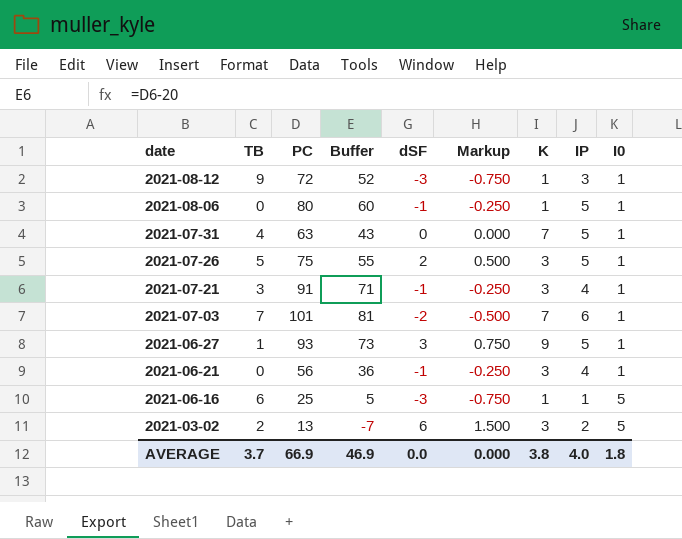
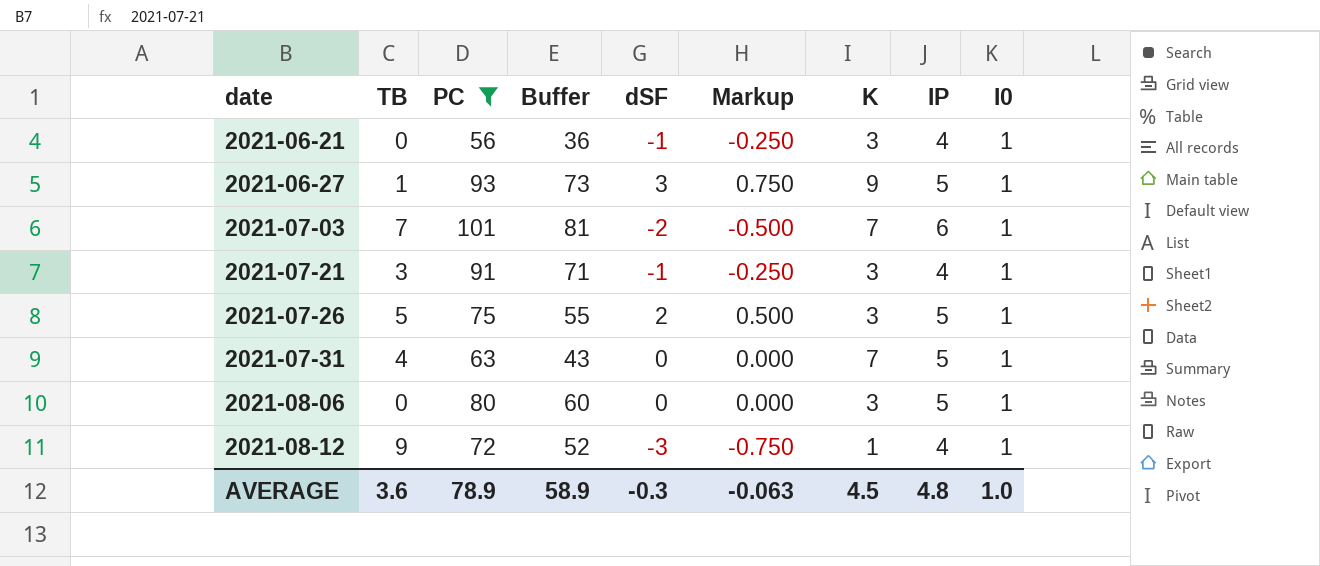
filter: none -> PC >= 56
row order: date descending -> date ascending
2021-08-06 | dSF: -1 -> 0
2021-08-06 | Markup: -0.250 -> 0.000
2021-08-06 | K: 1 -> 3
2021-08-12 | IP: 3 -> 4
AVERAGE | TB: 3.7 -> 3.6
AVERAGE | PC: 66.9 -> 78.9
AVERAGE | Buffer: 46.9 -> 58.9
AVERAGE | dSF: 0.0 -> -0.3
AVERAGE | Markup: 0.000 -> -0.063
AVERAGE | K: 3.8 -> 4.5
AVERAGE | IP: 4.0 -> 4.8
AVERAGE | I0: 1.8 -> 1.0

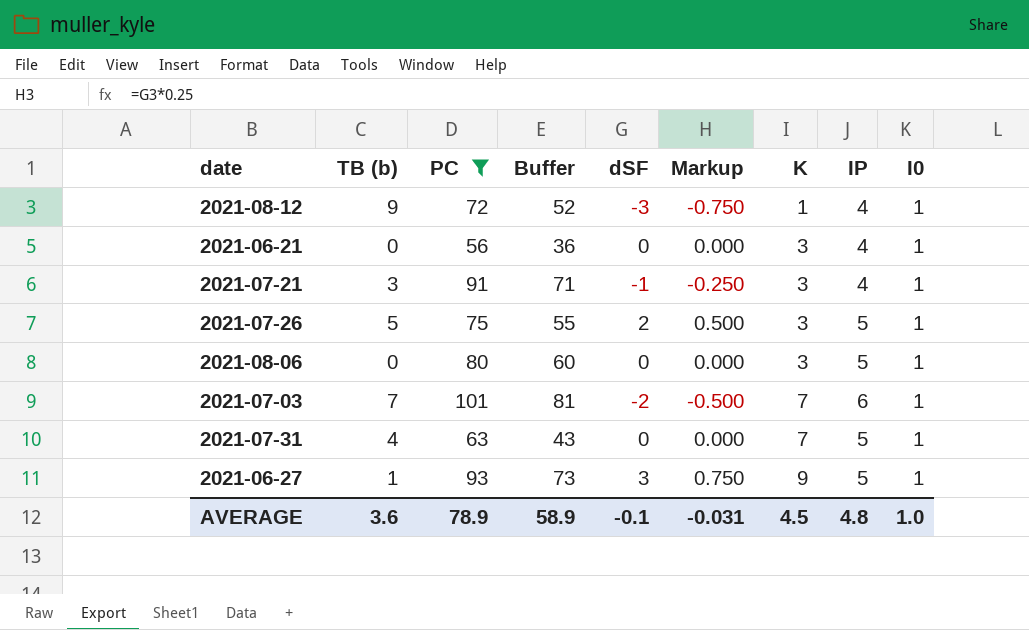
row order: date ascending -> K ascending
column name: TB -> TB (b)
2021-06-21 | dSF: -1 -> 0
2021-06-21 | Markup: -0.250 -> 0.000
AVERAGE | dSF: -0.3 -> -0.1
AVERAGE | Markup: -0.063 -> -0.031

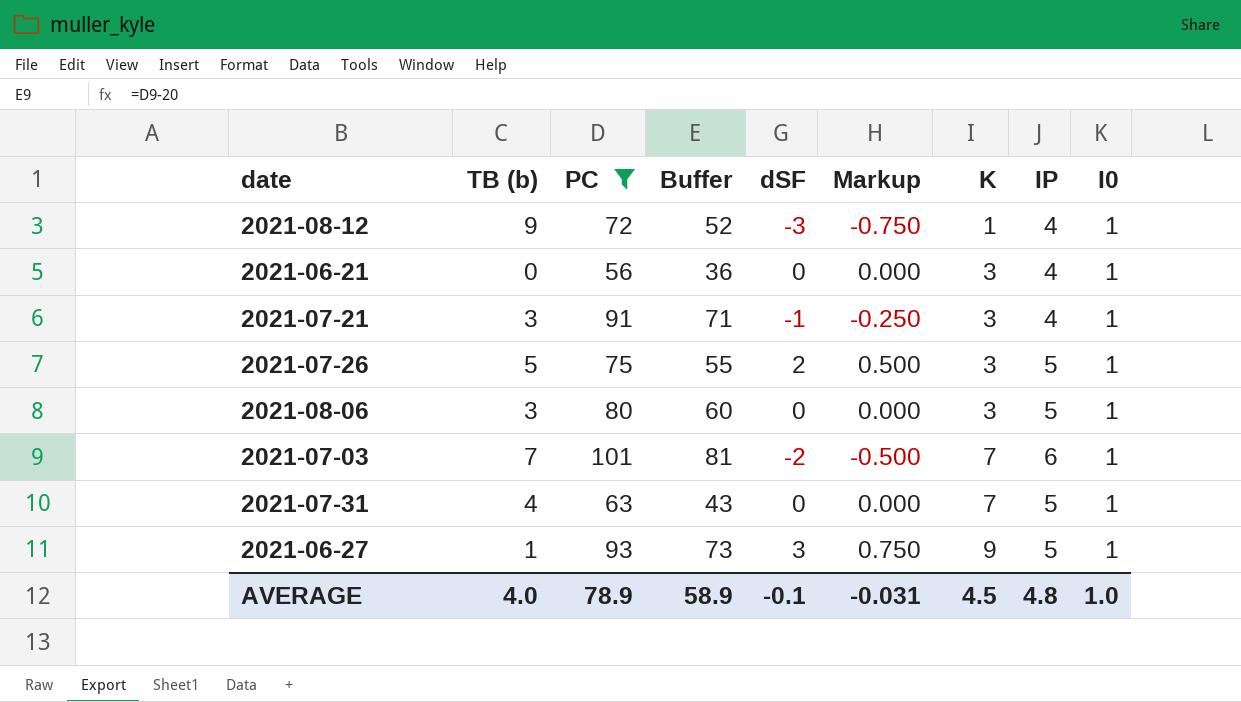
2021-08-06 | TB (b): 0 -> 3
AVERAGE | TB (b): 3.6 -> 4.0

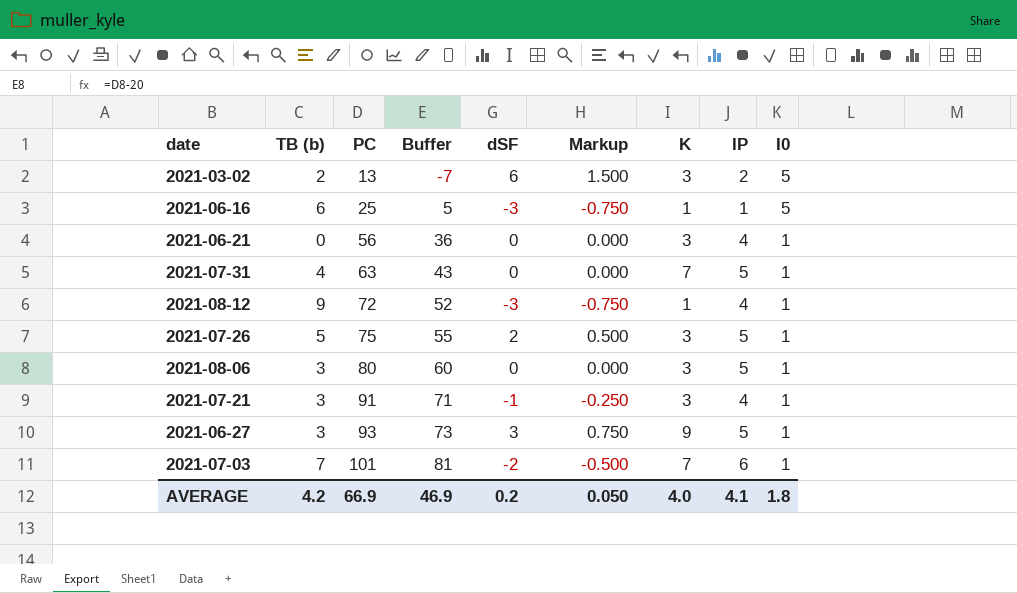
filter: PC >= 56 -> none
row order: K ascending -> PC ascending
2021-06-27 | TB (b): 1 -> 3
AVERAGE | TB (b): 4.0 -> 4.2
AVERAGE | PC: 78.9 -> 66.9
AVERAGE | Buffer: 58.9 -> 46.9
AVERAGE | dSF: -0.1 -> 0.2
AVERAGE | Markup: -0.031 -> 0.050
AVERAGE | K: 4.5 -> 4.0
AVERAGE | IP: 4.8 -> 4.1
AVERAGE | I0: 1.0 -> 1.8

